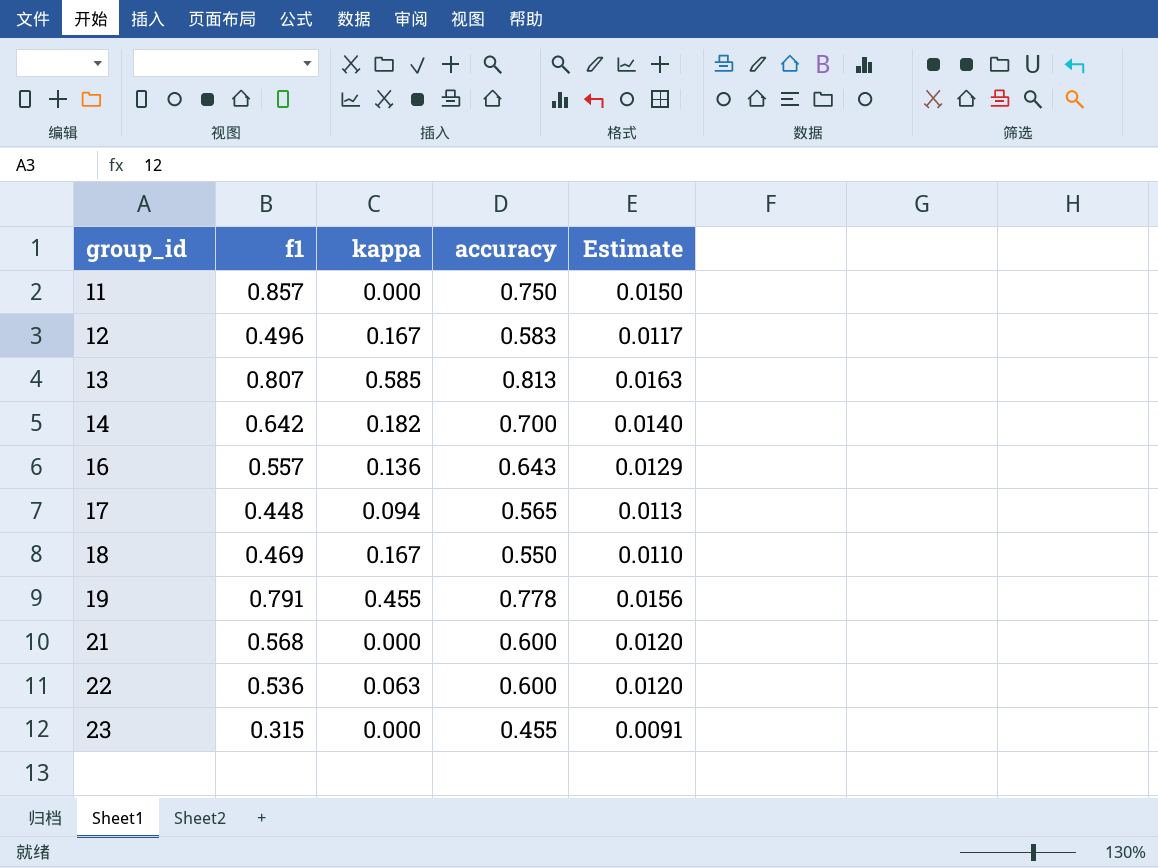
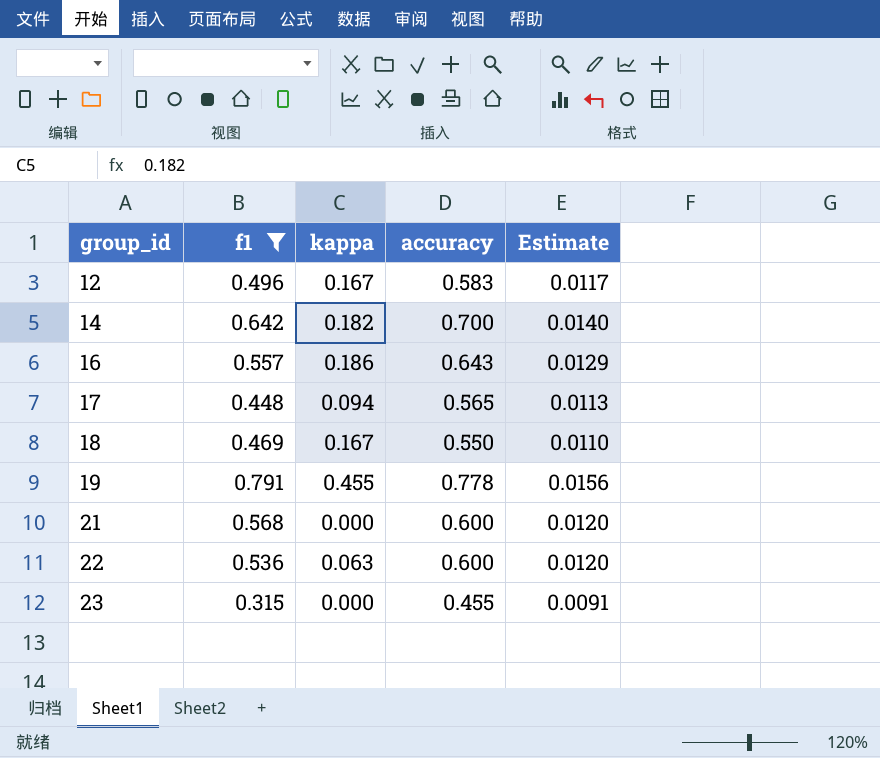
filter: none -> f1 <= 0.791
16 | kappa: 0.136 -> 0.186

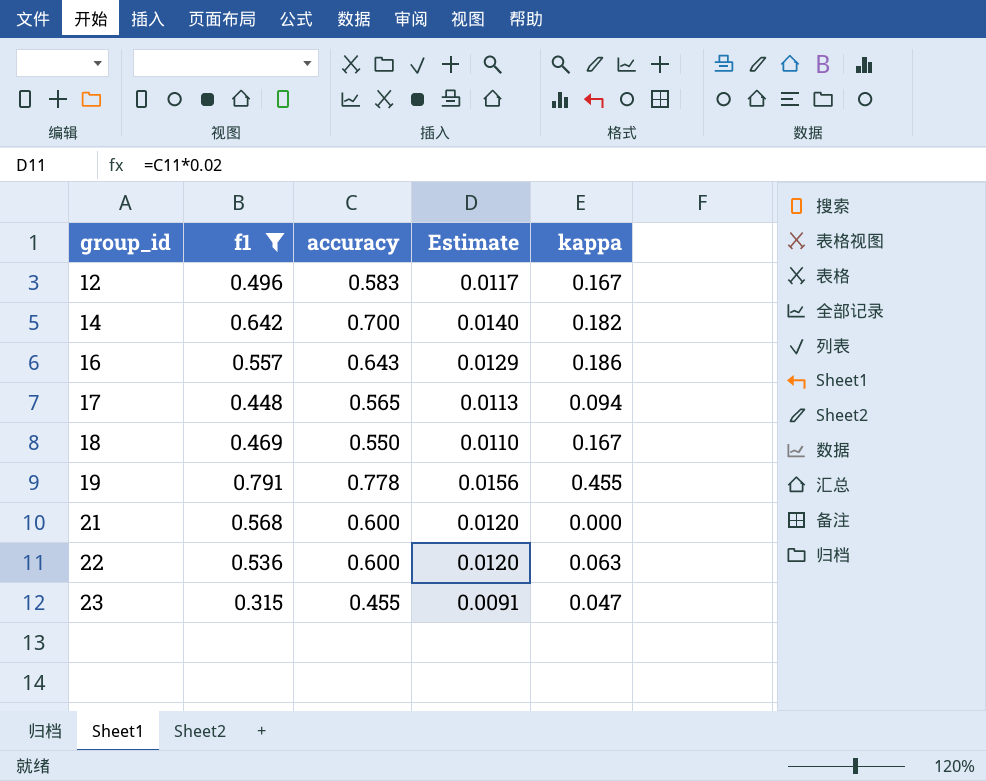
column kappa | position: 3 -> 5
23 | kappa: 0.000 -> 0.047

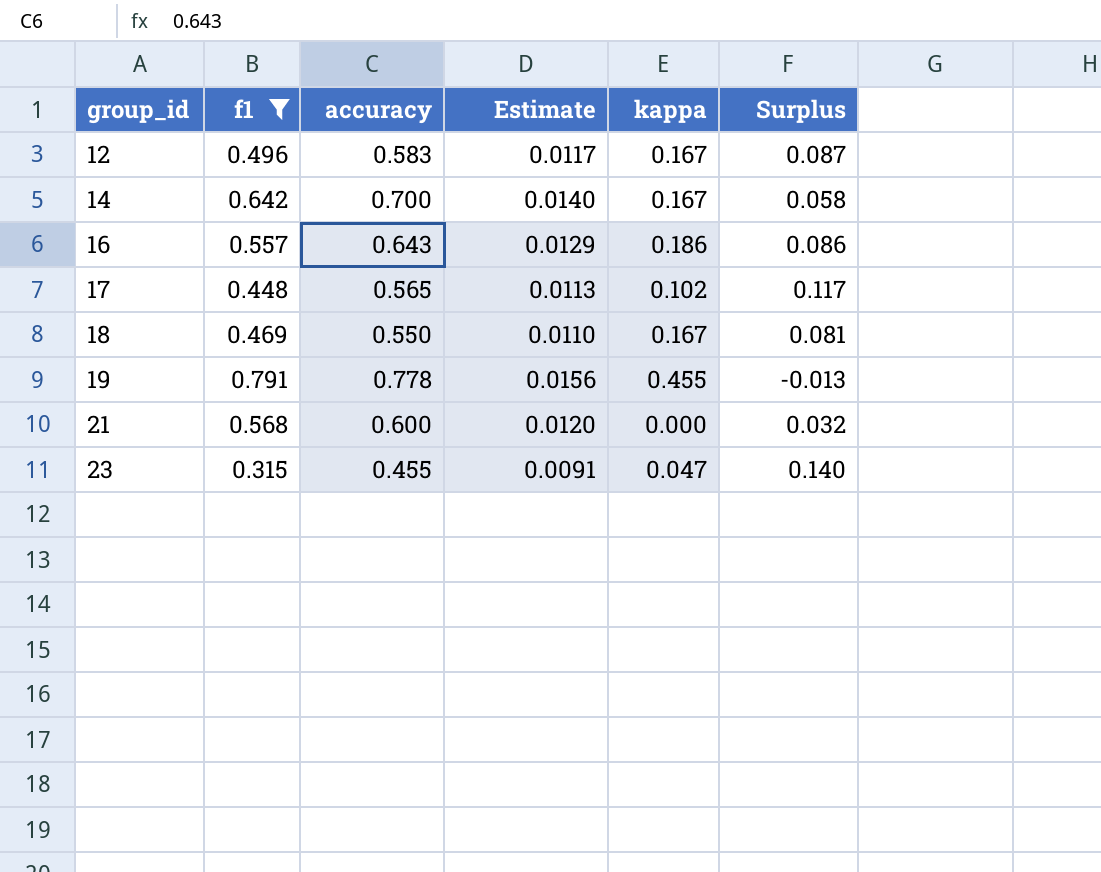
column Surplus | formula: none -> [accuracy] - [f1]
row 22: 0.536 | 0.600 | 0.0120 | 0.063 -> none
14 | kappa: 0.182 -> 0.167
17 | kappa: 0.094 -> 0.102

